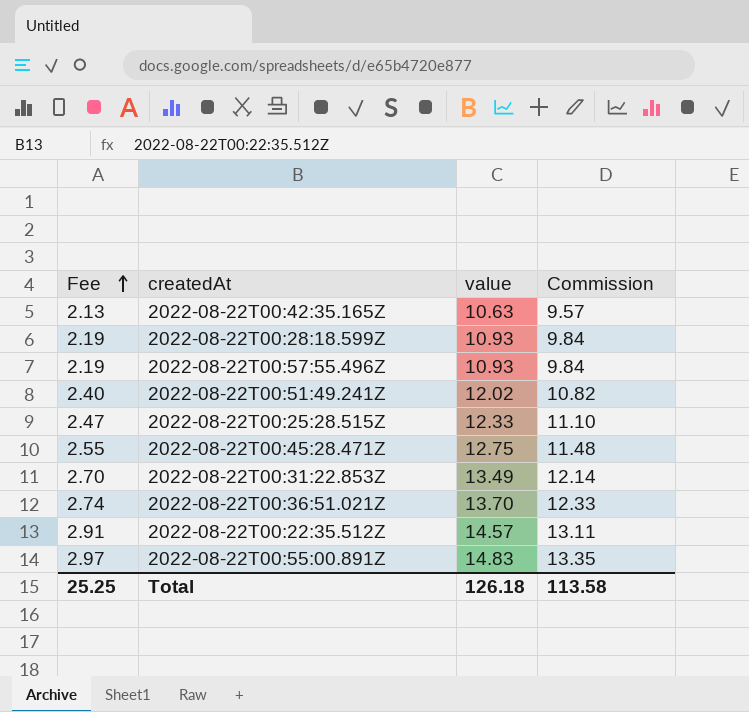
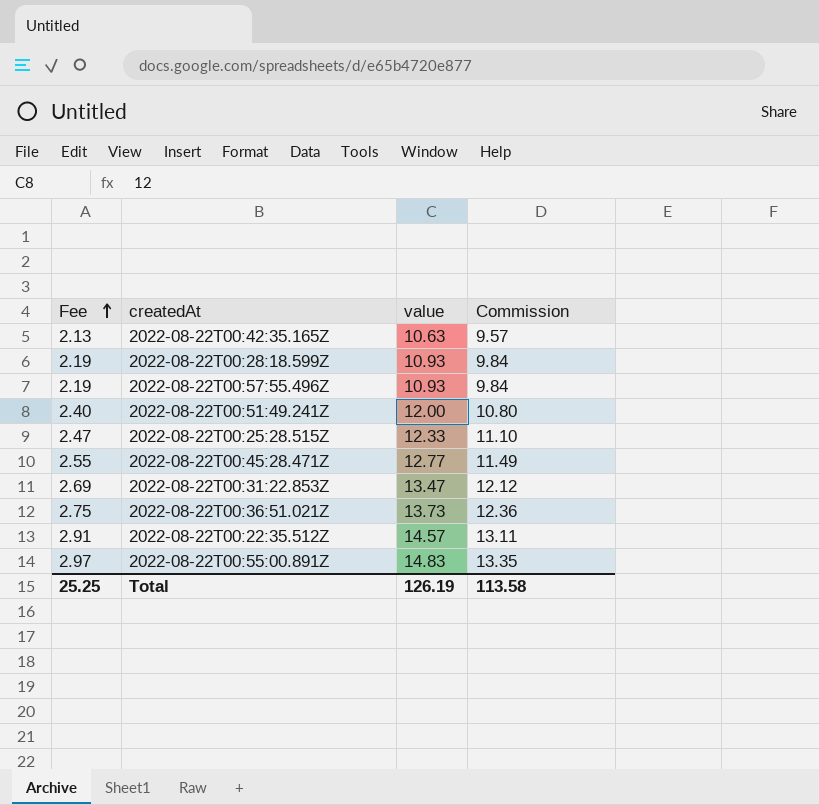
2022-08-22T00:51:49.241Z | value: 12.02 -> 12.00
2022-08-22T00:51:49.241Z | Commission: 10.82 -> 10.80
2022-08-22T00:45:28.471Z | value: 12.75 -> 12.77
2022-08-22T00:45:28.471Z | Commission: 11.48 -> 11.49
2022-08-22T00:31:22.853Z | Fee: 2.70 -> 2.69
2022-08-22T00:31:22.853Z | value: 13.49 -> 13.47
2022-08-22T00:31:22.853Z | Commission: 12.14 -> 12.12
2022-08-22T00:36:51.021Z | Fee: 2.74 -> 2.75
2022-08-22T00:36:51.021Z | value: 13.70 -> 13.73
2022-08-22T00:36:51.021Z | Commission: 12.33 -> 12.36
Total | value: 126.18 -> 126.19

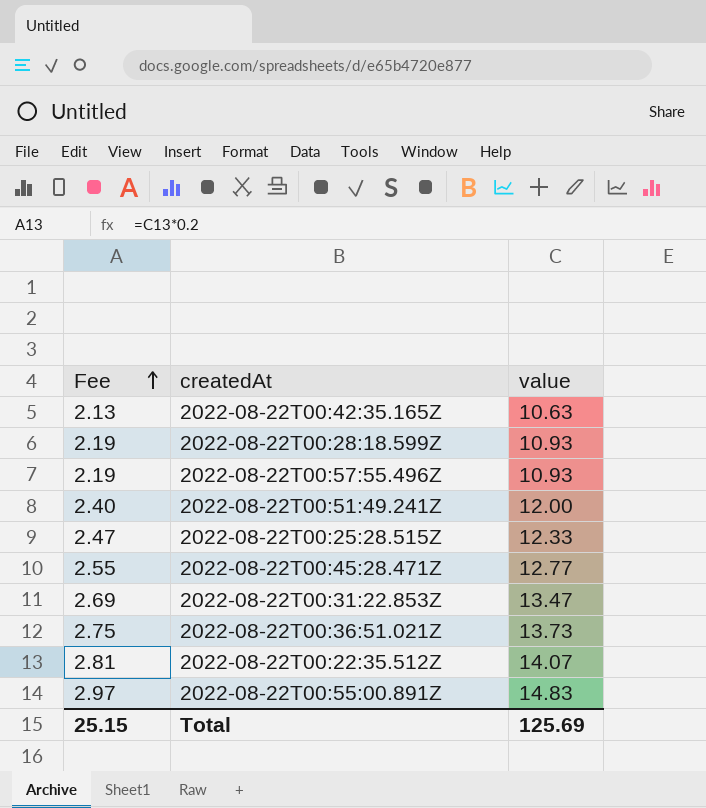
column Commission | formula: [value] * 0.9 -> none
2022-08-22T00:22:35.512Z | Fee: 2.91 -> 2.81
2022-08-22T00:22:35.512Z | value: 14.57 -> 14.07
Total | Fee: 25.25 -> 25.15
Total | value: 126.19 -> 125.69

